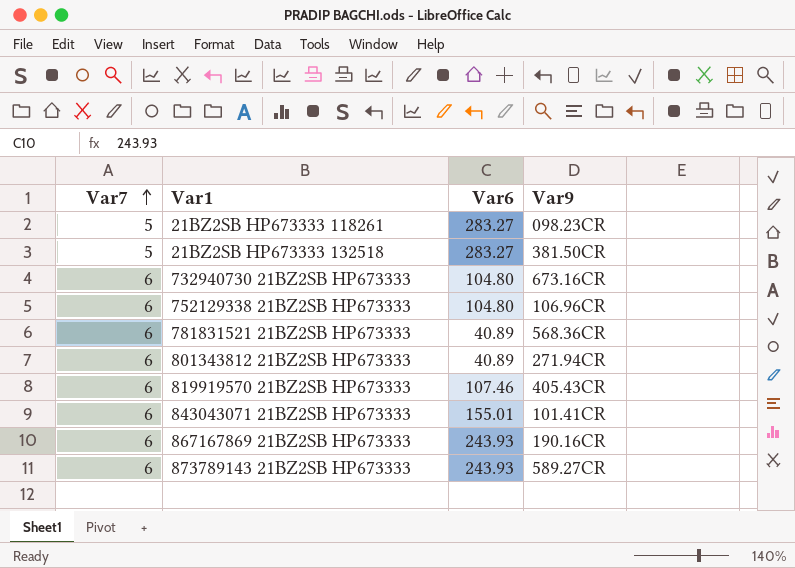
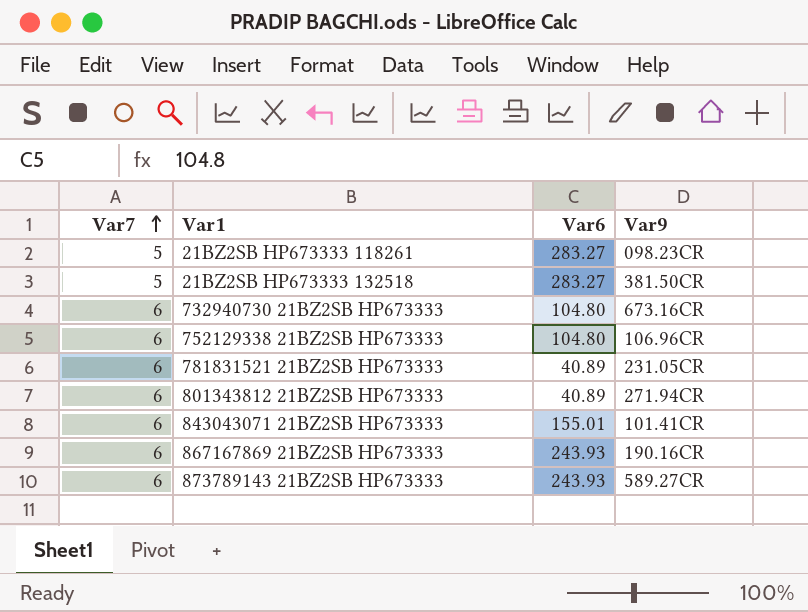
row 819919570 21BZ2SB HP673333: 6 | 107.46 | 405.43CR -> none
781831521 21BZ2SB HP673333 | Var9: 568.36CR -> 231.05CR

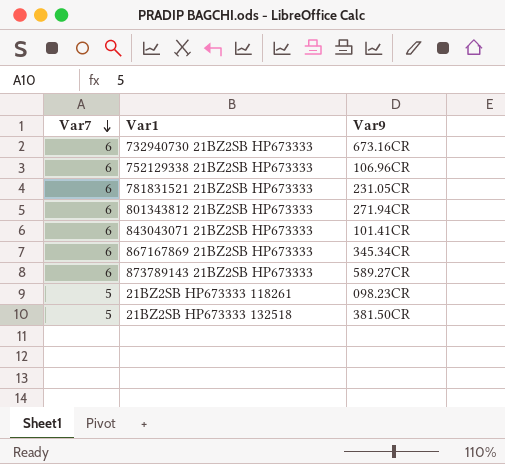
row order: Var7 ascending -> Var7 descending
column Var6 | position: 3 -> none
867167869 21BZ2SB HP673333 | Var9: 190.16CR -> 345.34CR

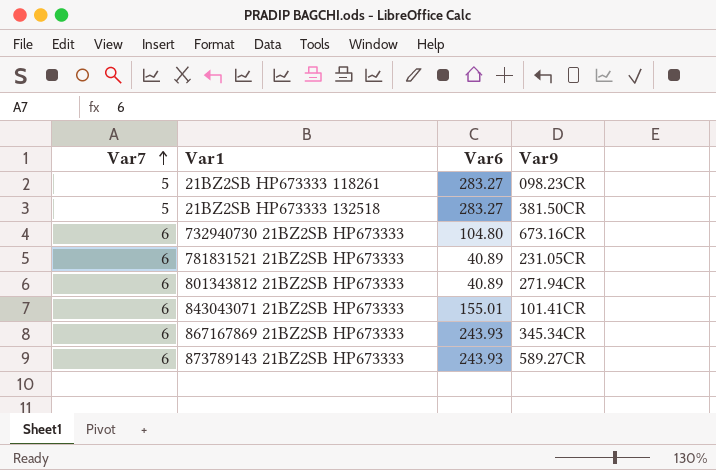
row order: Var7 descending -> Var7 ascending
column Var6 | position: none -> 3
row 752129338 21BZ2SB HP673333: 6 | 106.96CR -> none

